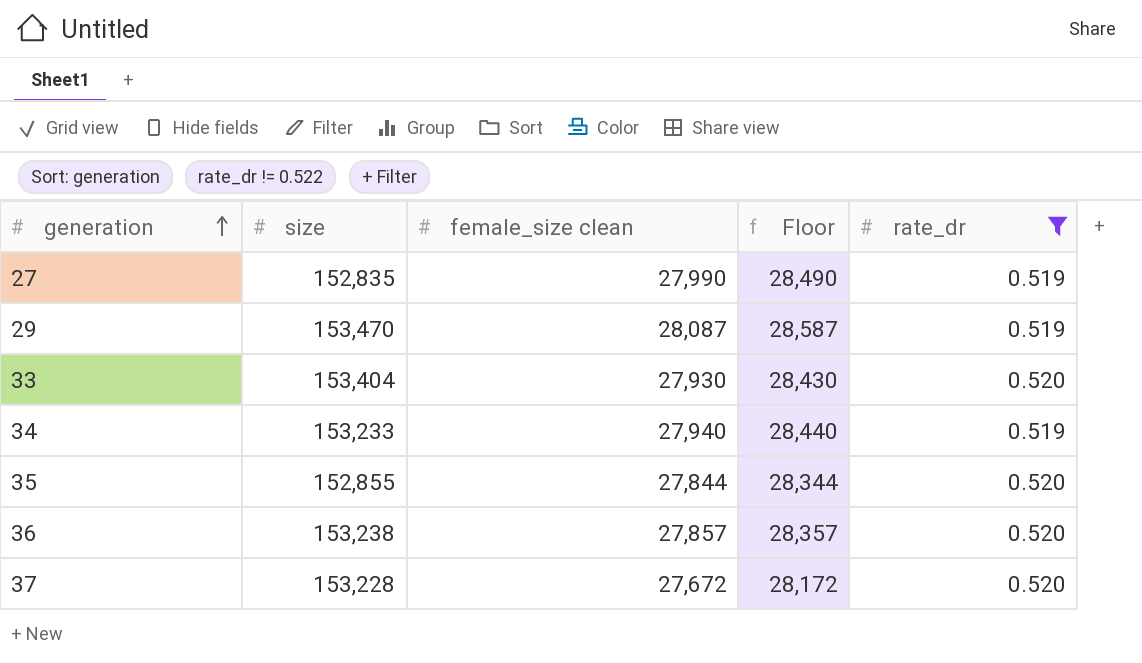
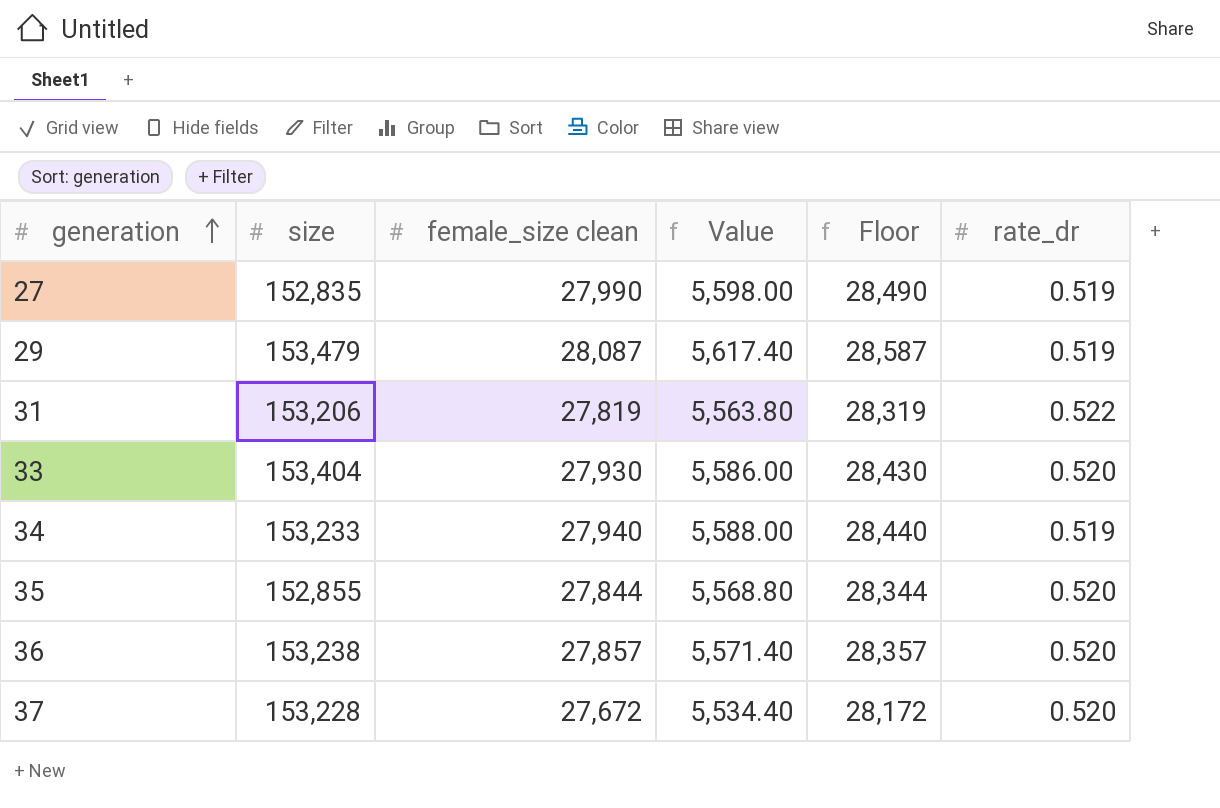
filter: rate_dr != 0.522 -> none
column Value | formula: none -> [female_size clean] * 0.2
29 | size: 153,470 -> 153,479

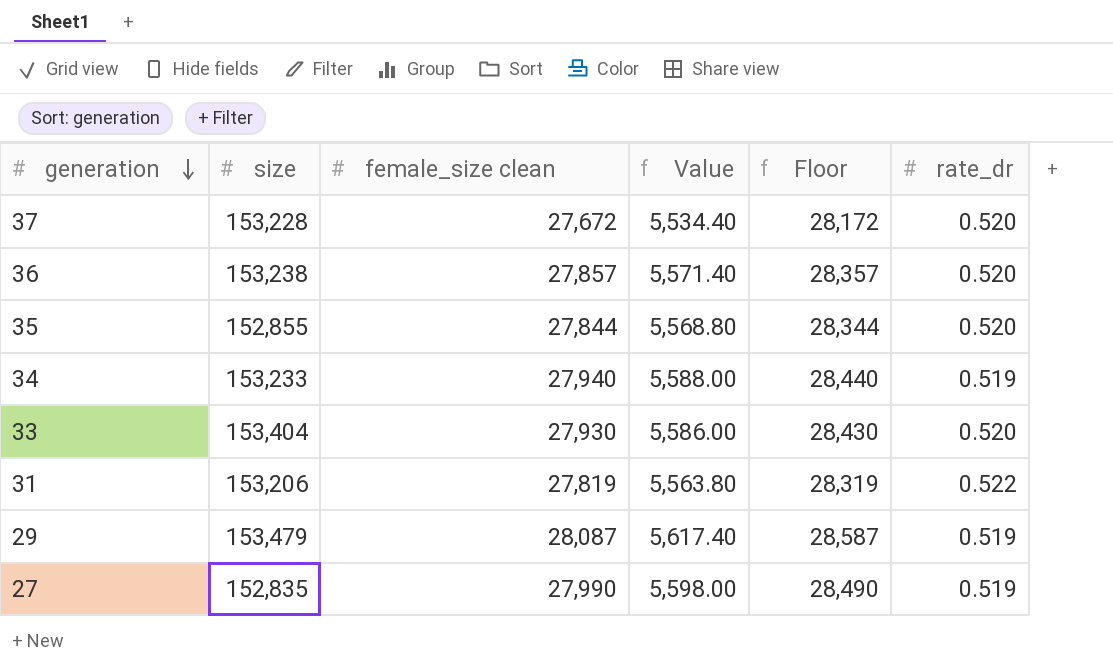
row order: generation ascending -> generation descending

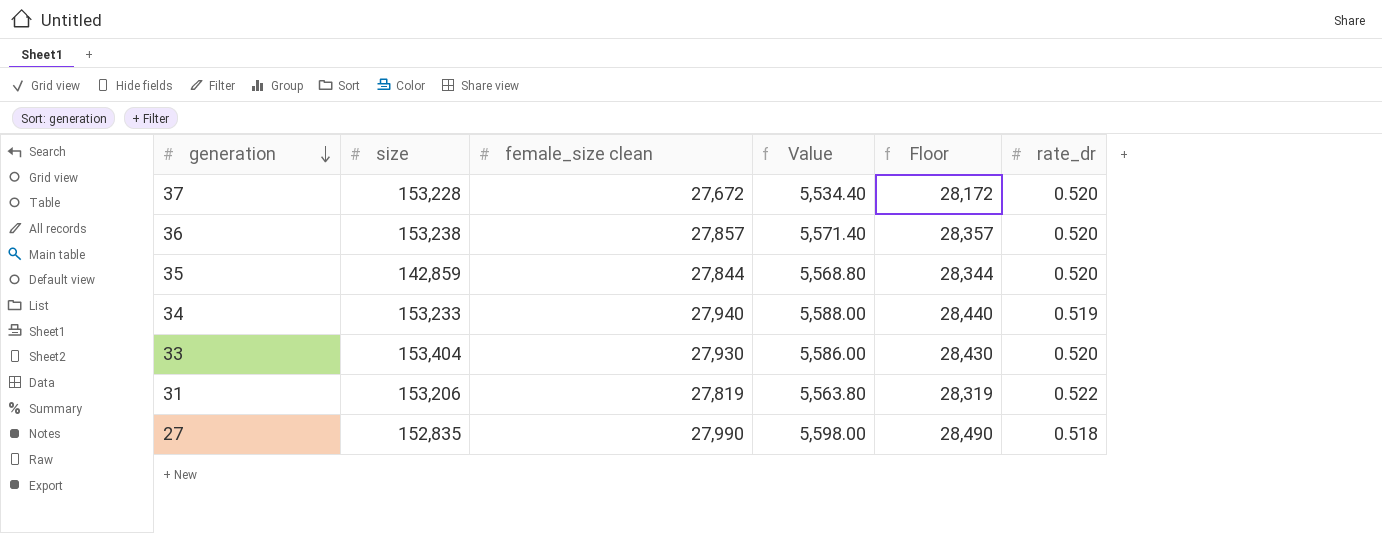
row 29: 153,479 | 28,087 | 5,617.40 | 28,587 | 0.519 -> none
35 | size: 152,855 -> 142,859
27 | rate_dr: 0.519 -> 0.518

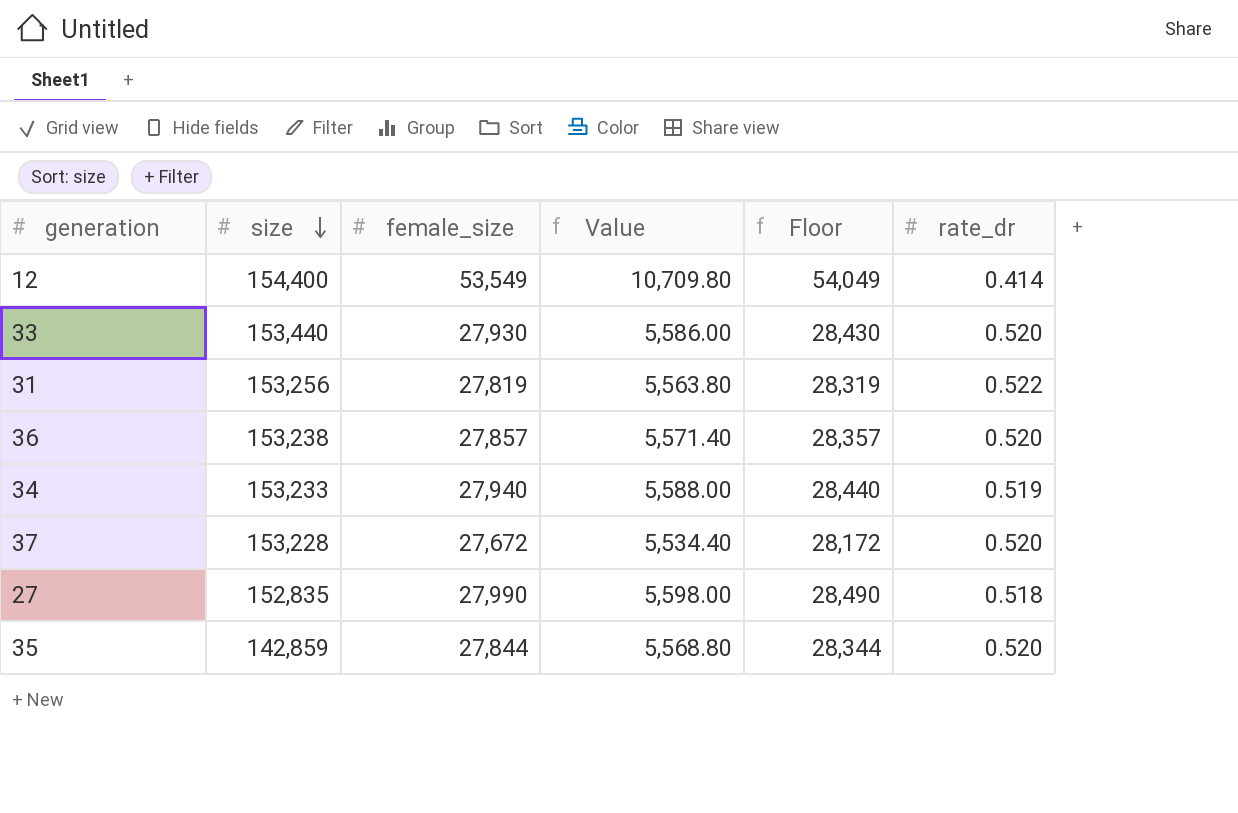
row order: generation descending -> size descending
column name: female_size clean -> female_size
row 12: none -> 154,400 | 53,549 | 10,709.80 | 54,049 | 0.414
33 | size: 153,404 -> 153,440
31 | size: 153,206 -> 153,256

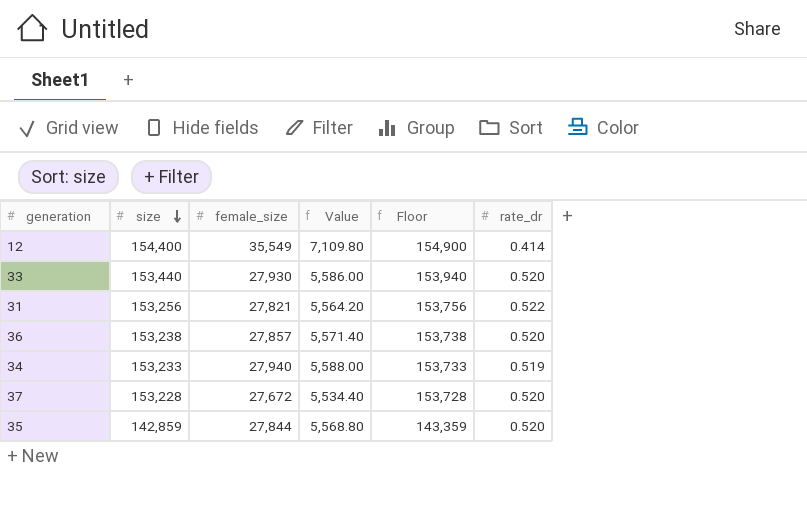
column Floor | formula: [female_size] + 500 -> [size] + 500
row 27: 152,835 | 27,990 | 5,598.00 | 28,490 | 0.518 -> none
12 | female_size: 53,549 -> 35,549
12 | Value: 10,709.80 -> 7,109.80
31 | female_size: 27,819 -> 27,821
31 | Value: 5,563.80 -> 5,564.20

